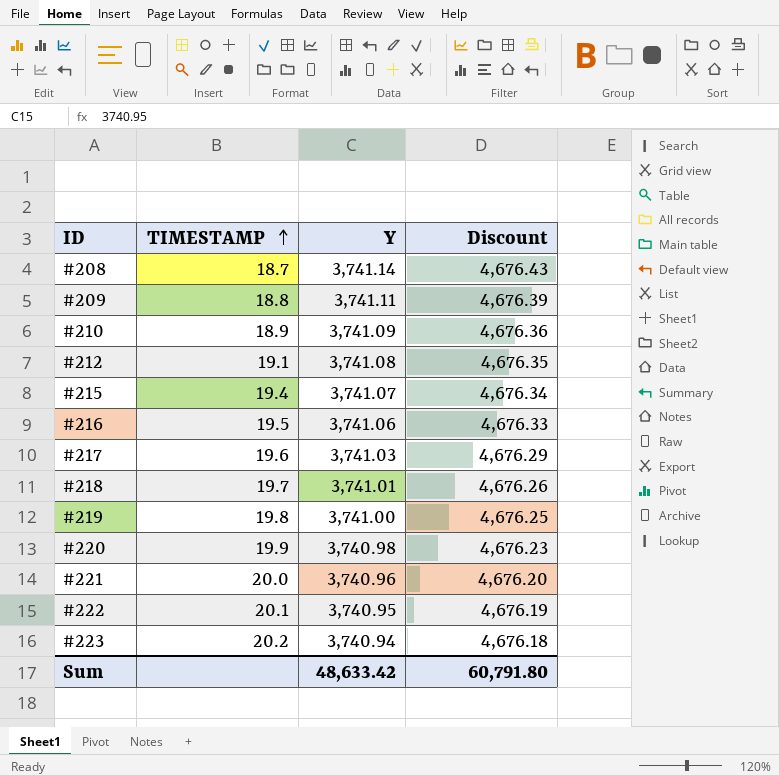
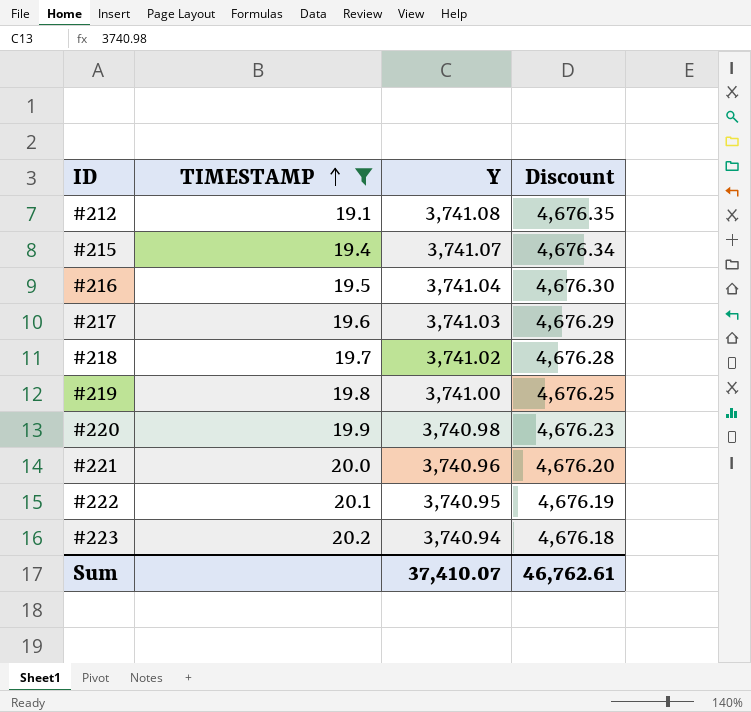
filter: none -> TIMESTAMP >= 19.1
#216 | Y: 3,741.06 -> 3,741.04
#216 | Discount: 4,676.33 -> 4,676.30
#218 | Y: 3,741.01 -> 3,741.02
#218 | Discount: 4,676.26 -> 4,676.28
Sum | Y: 48,633.42 -> 37,410.07
Sum | Discount: 60,791.80 -> 46,762.61

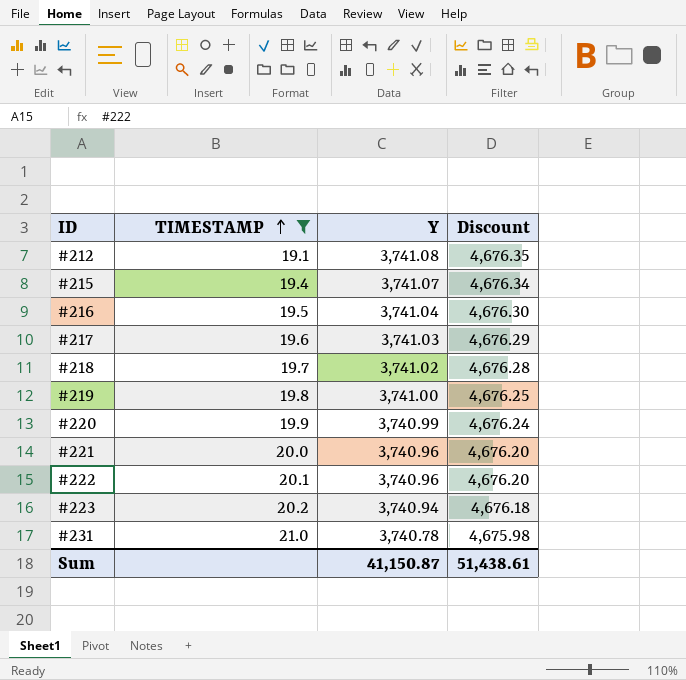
#220 | Y: 3,740.98 -> 3,740.99
#220 | Discount: 4,676.23 -> 4,676.24
#222 | Y: 3,740.95 -> 3,740.96
#222 | Discount: 4,676.19 -> 4,676.20
row #231: none -> 21.0 | 3,740.78 | 4,675.98
Sum | Y: 37,410.07 -> 41,150.87
Sum | Discount: 46,762.61 -> 51,438.61

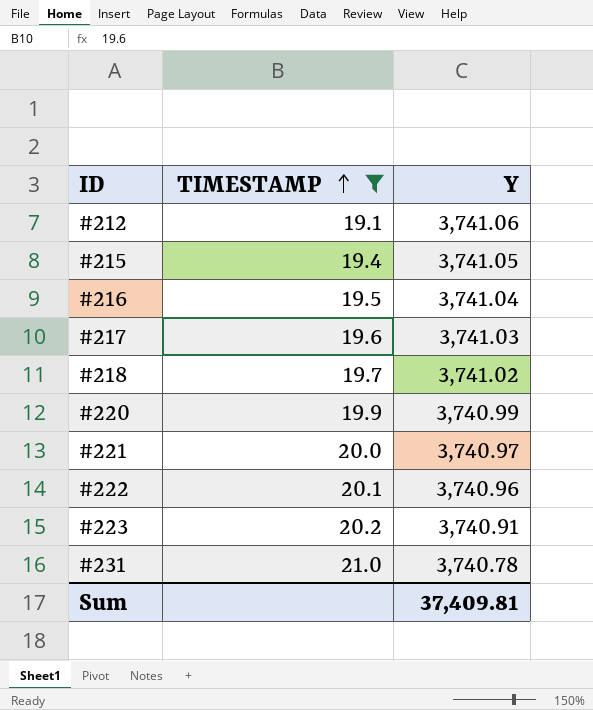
column Discount | formula: [Y] * 1.25 -> none
row #219: 19.8 | 3,741.00 | 4,676.25 -> none
#212 | Y: 3,741.08 -> 3,741.06
#215 | Y: 3,741.07 -> 3,741.05
#221 | Y: 3,740.96 -> 3,740.97
#223 | Y: 3,740.94 -> 3,740.91
Sum | Y: 41,150.87 -> 37,409.81

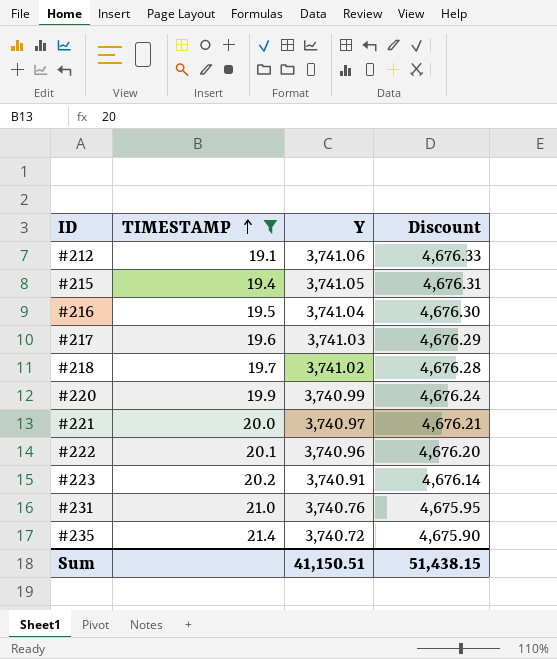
column Discount | formula: none -> [Y] * 1.25
#231 | Y: 3,740.78 -> 3,740.76
row #235: none -> 21.4 | 3,740.72 | 4,675.90
Sum | Y: 37,409.81 -> 41,150.51

